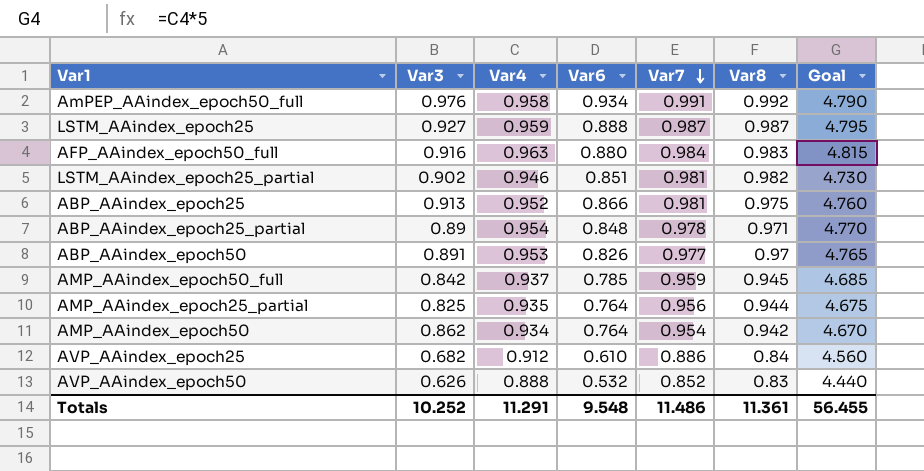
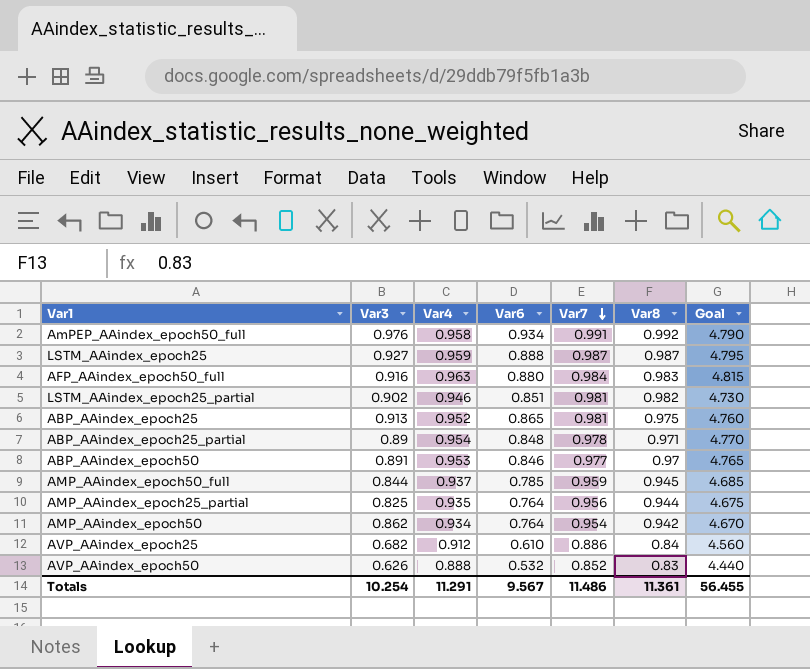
ABP_AAindex_epoch25 | Var6: 0.866 -> 0.865
ABP_AAindex_epoch50 | Var6: 0.826 -> 0.846
AMP_AAindex_epoch50_full | Var3: 0.842 -> 0.844
Totals | Var3: 10.252 -> 10.254
Totals | Var6: 9.548 -> 9.567

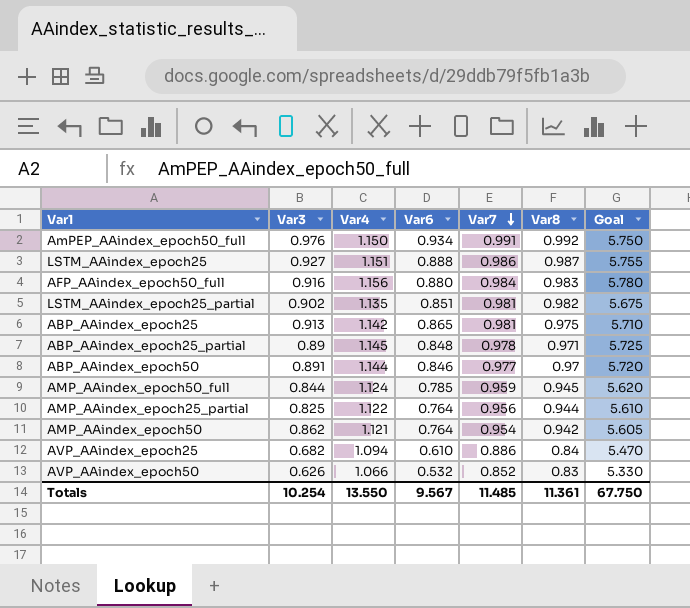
AmPEP_AAindex_epoch50_full | Var4: 0.958 -> 1.150
AmPEP_AAindex_epoch50_full | Goal: 4.790 -> 5.750
LSTM_AAindex_epoch25 | Var4: 0.959 -> 1.151
LSTM_AAindex_epoch25 | Var7: 0.987 -> 0.986
LSTM_AAindex_epoch25 | Goal: 4.795 -> 5.755
AFP_AAindex_epoch50_full | Var4: 0.963 -> 1.156
AFP_AAindex_epoch50_full | Goal: 4.815 -> 5.780
LSTM_AAindex_epoch25_partial | Var4: 0.946 -> 1.135
LSTM_AAindex_epoch25_partial | Goal: 4.730 -> 5.675
ABP_AAindex_epoch25 | Var4: 0.952 -> 1.142
ABP_AAindex_epoch25 | Goal: 4.760 -> 5.710
ABP_AAindex_epoch25_partial | Var4: 0.954 -> 1.145
ABP_AAindex_epoch25_partial | Goal: 4.770 -> 5.725
ABP_AAindex_epoch50 | Var4: 0.953 -> 1.144
ABP_AAindex_epoch50 | Goal: 4.765 -> 5.720
AMP_AAindex_epoch50_full | Var4: 0.937 -> 1.124
AMP_AAindex_epoch50_full | Goal: 4.685 -> 5.620
AMP_AAindex_epoch25_partial | Var4: 0.935 -> 1.122
AMP_AAindex_epoch25_partial | Goal: 4.675 -> 5.610
AMP_AAindex_epoch50 | Var4: 0.934 -> 1.121
AMP_AAindex_epoch50 | Goal: 4.670 -> 5.605
AVP_AAindex_epoch25 | Var4: 0.912 -> 1.094
AVP_AAindex_epoch25 | Goal: 4.560 -> 5.470
AVP_AAindex_epoch50 | Var4: 0.888 -> 1.066
AVP_AAindex_epoch50 | Goal: 4.440 -> 5.330
Totals | Var4: 11.291 -> 13.550
Totals | Var7: 11.486 -> 11.485
Totals | Goal: 56.455 -> 67.750

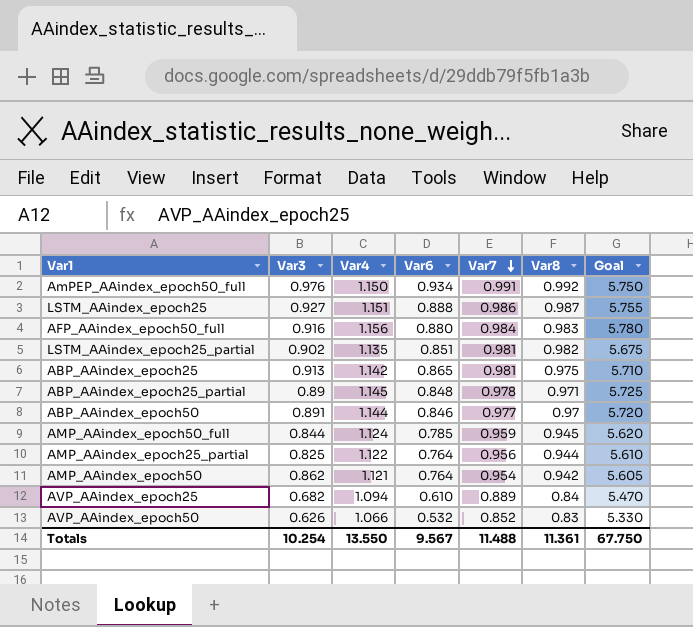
AVP_AAindex_epoch25 | Var7: 0.886 -> 0.889
Totals | Var7: 11.485 -> 11.488

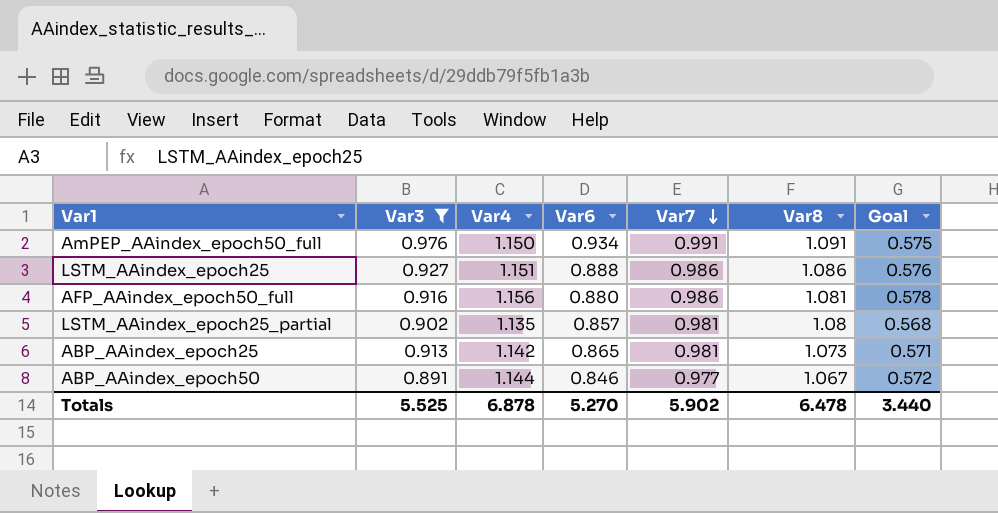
filter: none -> Var3 >= 0.891
column Goal | formula: [Var4] * 5 -> [Var4] * 0.5
AmPEP_AAindex_epoch50_full | Var8: 0.992 -> 1.091
LSTM_AAindex_epoch25 | Var8: 0.987 -> 1.086
AFP_AAindex_epoch50_full | Var7: 0.984 -> 0.986
AFP_AAindex_epoch50_full | Var8: 0.983 -> 1.081
LSTM_AAindex_epoch25_partial | Var6: 0.851 -> 0.857
LSTM_AAindex_epoch25_partial | Var8: 0.982 -> 1.08
ABP_AAindex_epoch25 | Var8: 0.975 -> 1.073
ABP_AAindex_epoch50 | Var8: 0.97 -> 1.067
Totals | Var3: 10.254 -> 5.525
Totals | Var4: 13.550 -> 6.878
Totals | Var6: 9.567 -> 5.270
Totals | Var7: 11.488 -> 5.902
Totals | Var8: 11.361 -> 6.478
Totals | Goal: 67.750 -> 3.440

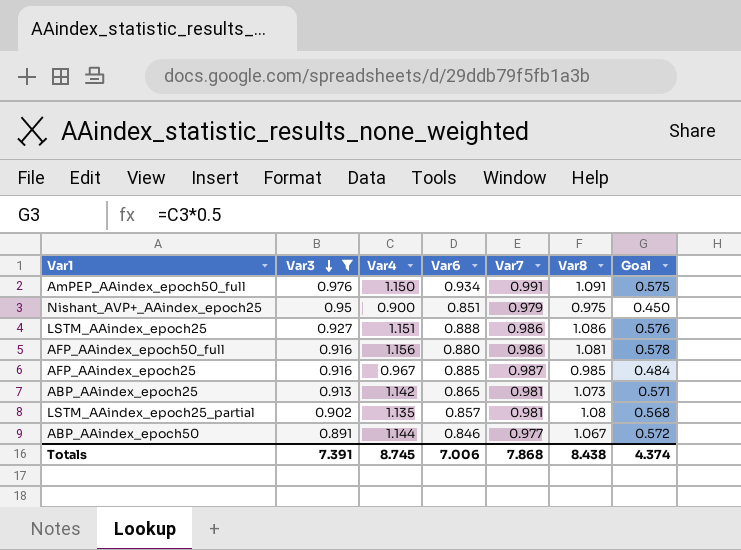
row order: Var7 descending -> Var3 descending
row Nishant_AVP+_AAindex_epoch25: none -> 0.95 | 0.900 | 0.851 | 0.979 | 0.975 | 0.450
row AFP_AAindex_epoch25: none -> 0.916 | 0.967 | 0.885 | 0.987 | 0.985 | 0.484
Totals | Var3: 5.525 -> 7.391
Totals | Var4: 6.878 -> 8.745
Totals | Var6: 5.270 -> 7.006
Totals | Var7: 5.902 -> 7.868
Totals | Var8: 6.478 -> 8.438
Totals | Goal: 3.440 -> 4.374

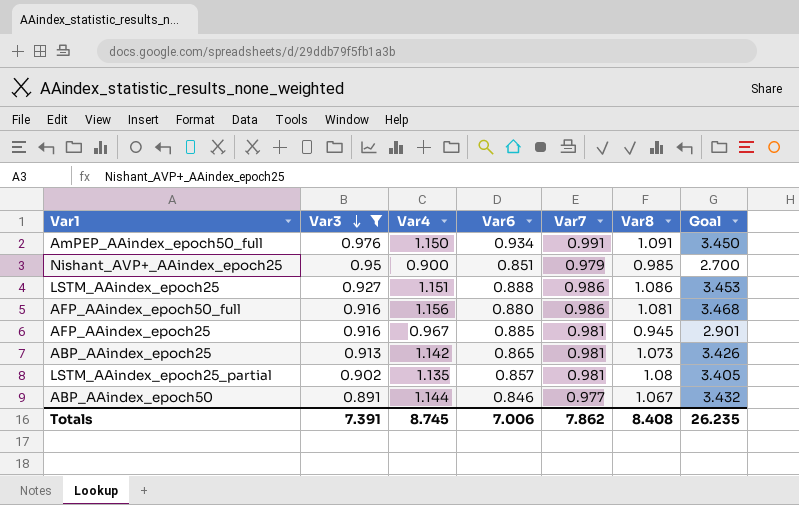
column Goal | formula: [Var4] * 0.5 -> [Var4] * 3
Nishant_AVP+_AAindex_epoch25 | Var8: 0.975 -> 0.985
AFP_AAindex_epoch25 | Var7: 0.987 -> 0.981
AFP_AAindex_epoch25 | Var8: 0.985 -> 0.945
Totals | Var7: 7.868 -> 7.862
Totals | Var8: 8.438 -> 8.408
Totals | Goal: 4.374 -> 26.235

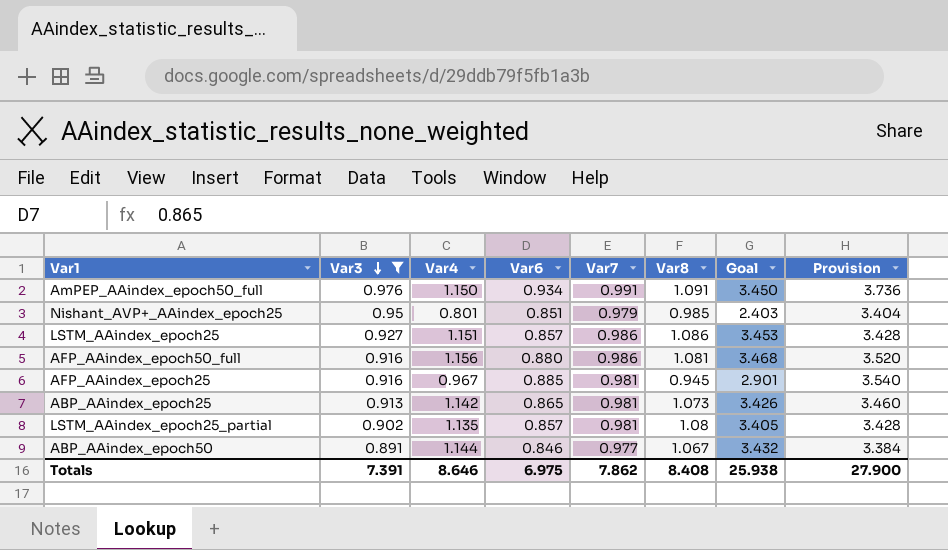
column Provision | formula: none -> [Var6] * 4
Nishant_AVP+_AAindex_epoch25 | Var4: 0.900 -> 0.801
Nishant_AVP+_AAindex_epoch25 | Goal: 2.700 -> 2.403
LSTM_AAindex_epoch25 | Var6: 0.888 -> 0.857
Totals | Var4: 8.745 -> 8.646
Totals | Var6: 7.006 -> 6.975
Totals | Goal: 26.235 -> 25.938

